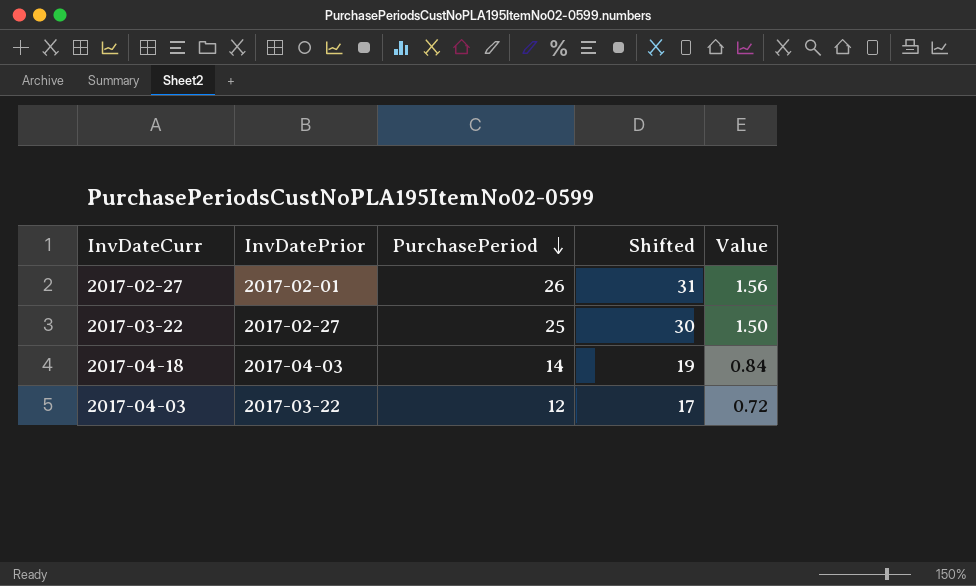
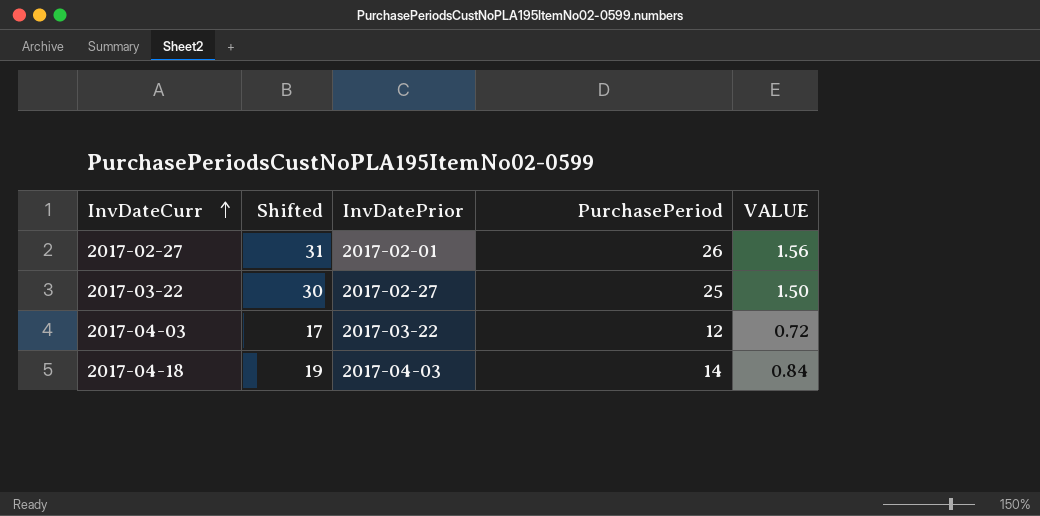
row order: PurchasePeriod descending -> InvDateCurr ascending
column Shifted | position: 4 -> 2
column name: Value -> VALUE

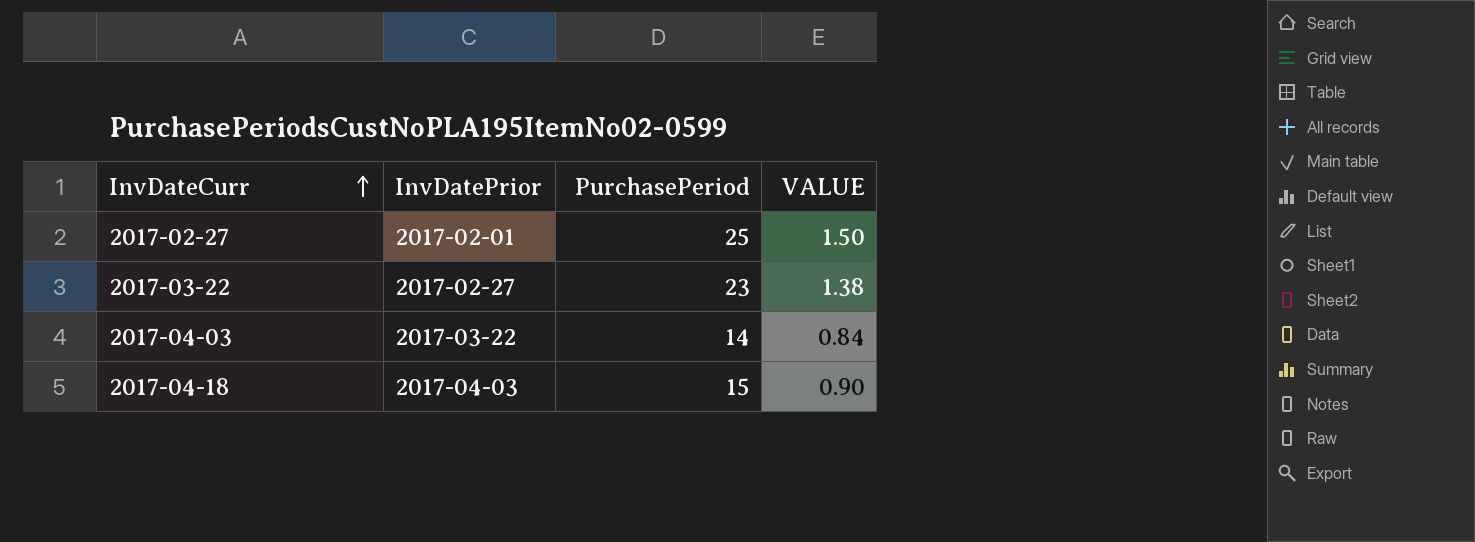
column Shifted | formula: [PurchasePeriod] + 5 -> none
2017-02-27 | PurchasePeriod: 26 -> 25
2017-02-27 | VALUE: 1.56 -> 1.50
2017-03-22 | PurchasePeriod: 25 -> 23
2017-03-22 | VALUE: 1.50 -> 1.38
2017-04-03 | PurchasePeriod: 12 -> 14
2017-04-03 | VALUE: 0.72 -> 0.84
2017-04-18 | PurchasePeriod: 14 -> 15
2017-04-18 | VALUE: 0.84 -> 0.90

